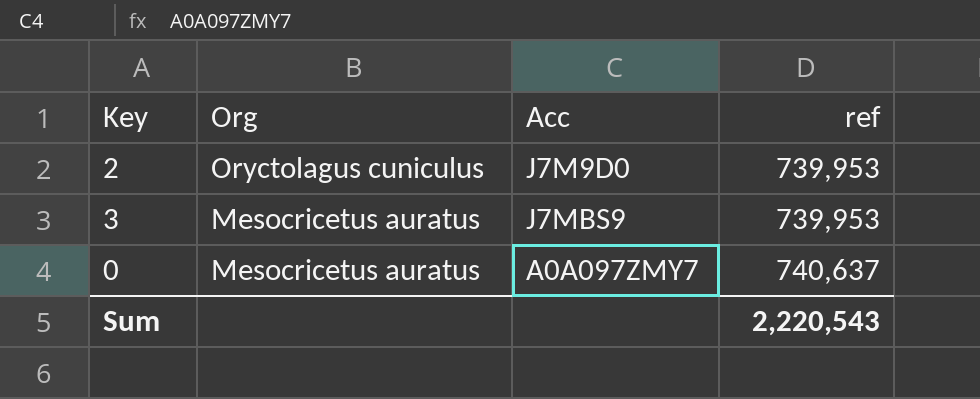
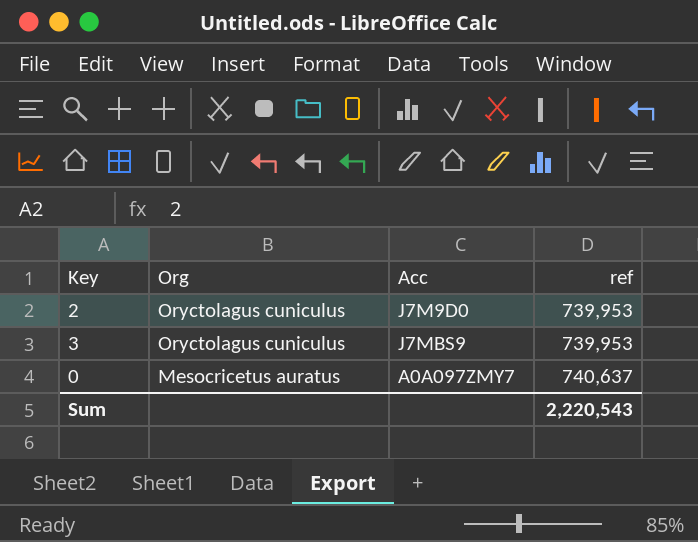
3 | Org: Mesocricetus auratus -> Oryctolagus cuniculus

